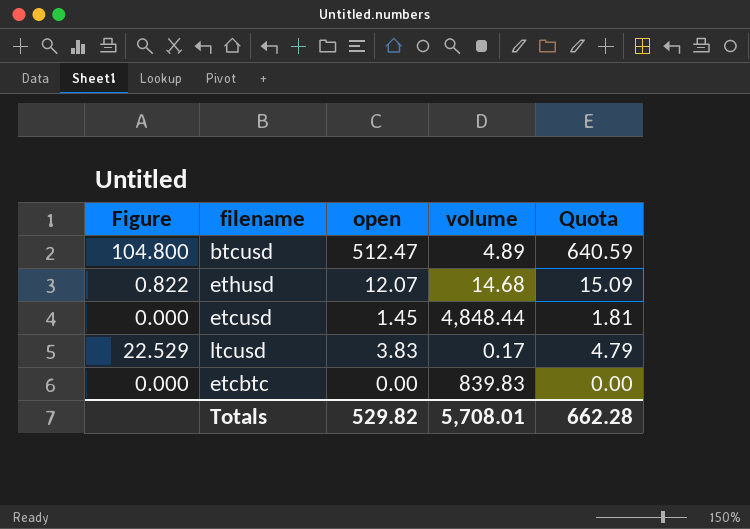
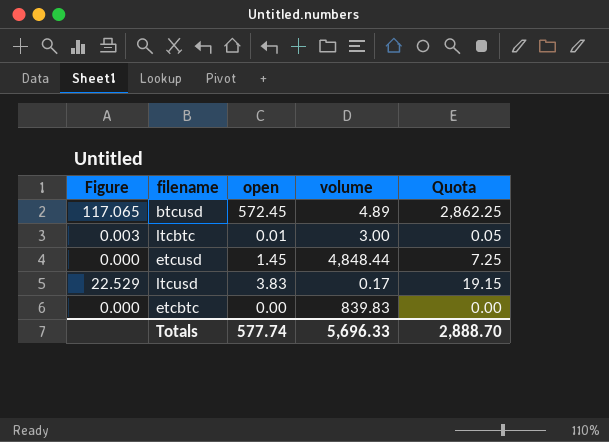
column Quota | formula: [open] * 1.25 -> [open] * 5
row ethusd: 0.822 | 12.07 | 14.68 | 15.09 -> none
btcusd | Figure: 104.800 -> 117.065
btcusd | open: 512.47 -> 572.45
row ltcbtc: none -> 0.003 | 0.01 | 3.00 | 0.05
Totals | open: 529.82 -> 577.74
Totals | volume: 5,708.01 -> 5,696.33
Totals | Quota: 662.28 -> 2,888.70

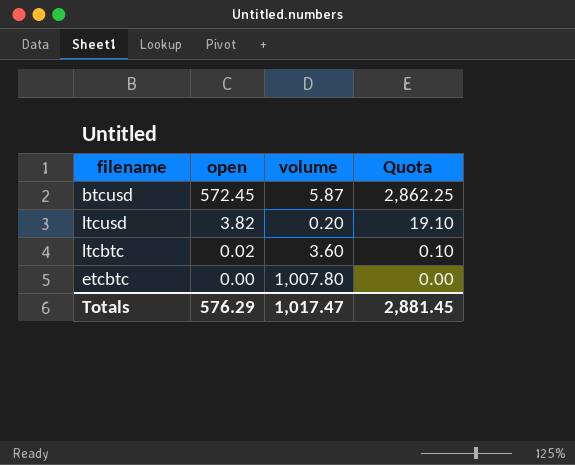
row order: none -> open descending
column Figure | formula: [open] / [volume] -> none
row etcusd: 0.000 | 1.45 | 4,848.44 | 7.25 -> none
btcusd | volume: 4.89 -> 5.87
ltcusd | open: 3.83 -> 3.82
ltcusd | volume: 0.17 -> 0.20
ltcusd | Quota: 19.15 -> 19.10
ltcbtc | open: 0.01 -> 0.02
ltcbtc | volume: 3.00 -> 3.60
ltcbtc | Quota: 0.05 -> 0.10
etcbtc | volume: 839.83 -> 1,007.80
Totals | open: 577.74 -> 576.29
Totals | volume: 5,696.33 -> 1,017.47
Totals | Quota: 2,888.70 -> 2,881.45

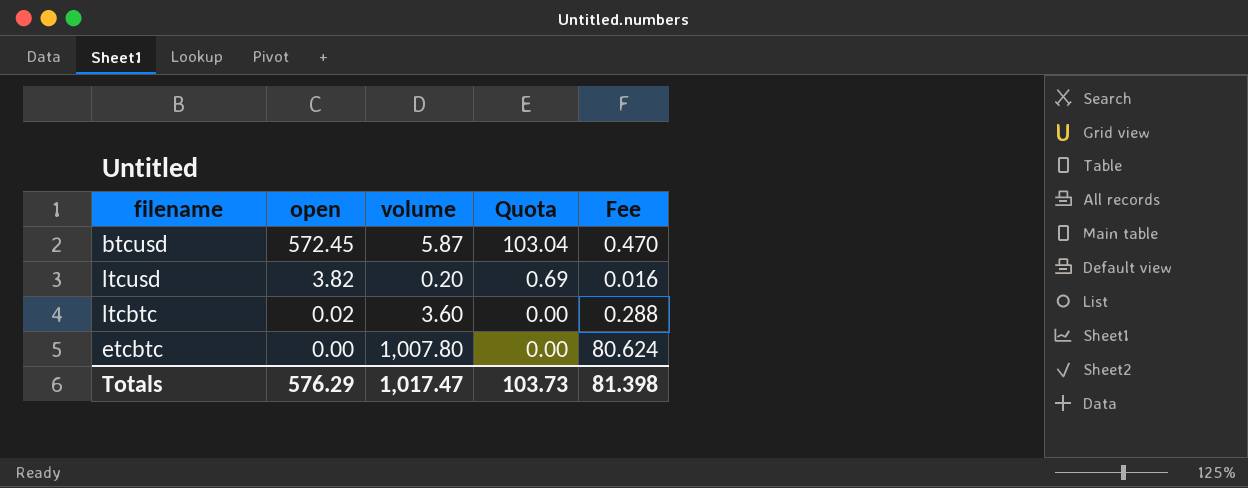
column Quota | formula: [open] * 5 -> [open] * 0.18
column Fee | formula: none -> [volume] * 0.08
Totals | Quota: 2,881.45 -> 103.73

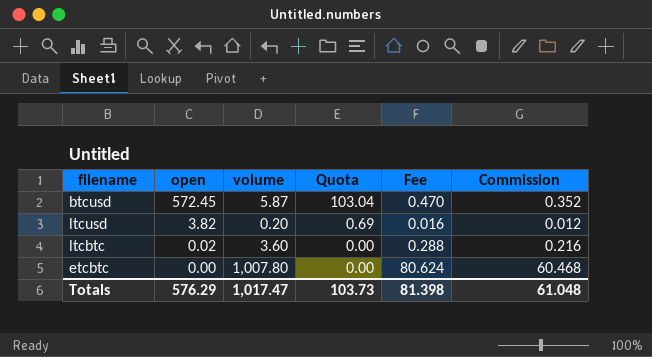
column Commission | formula: none -> [volume] * 0.06

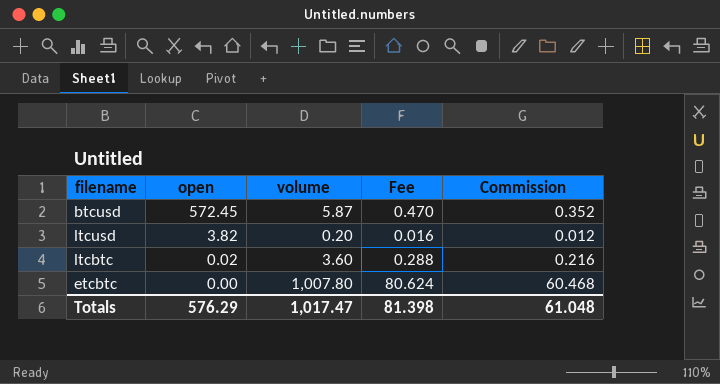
column Quota | formula: [open] * 0.18 -> none

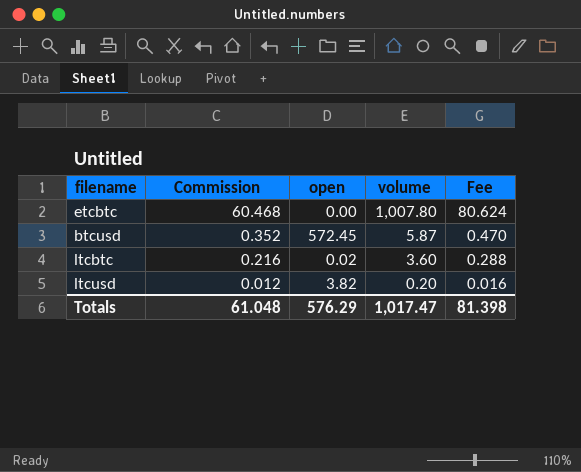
row order: open descending -> Commission descending
column Commission | position: 5 -> 2

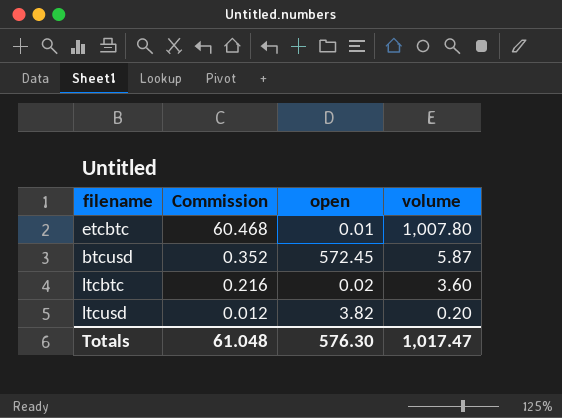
column Fee | formula: [volume] * 0.08 -> none
etcbtc | open: 0.00 -> 0.01
Totals | open: 576.29 -> 576.30

